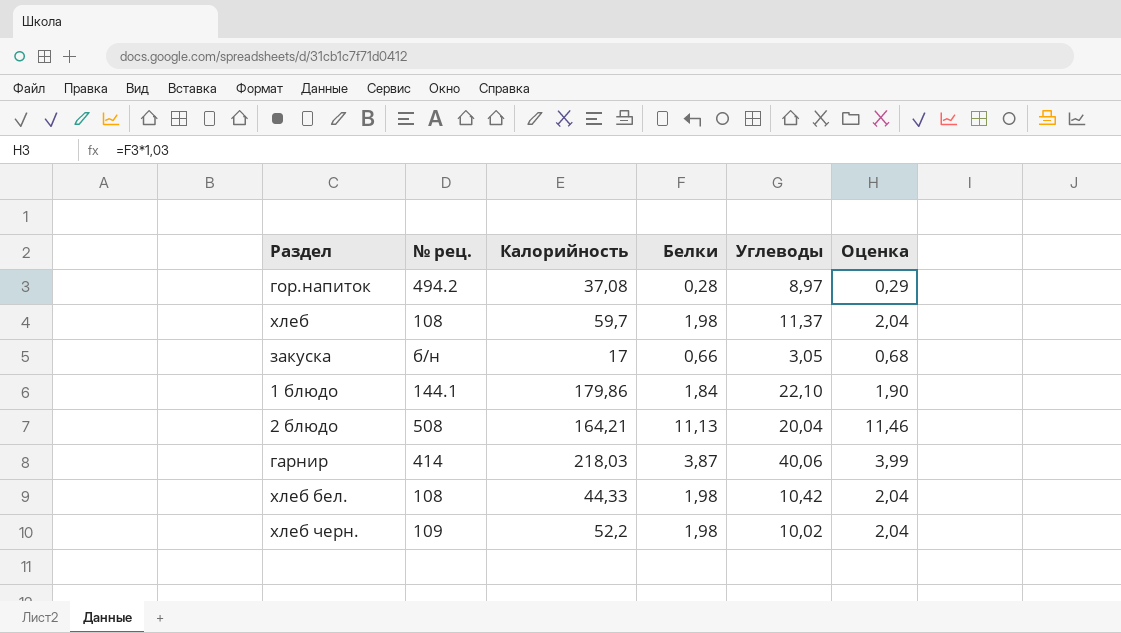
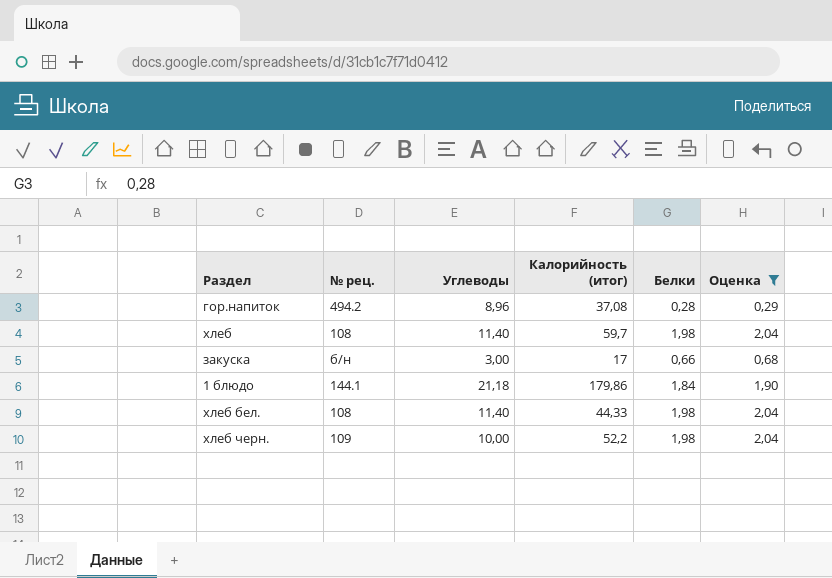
filter: none -> Оценка <= 2,04
column Углеводы | position: 5 -> 3
column name: Калорийность -> Калорийность (итог)
гор.напиток | Углеводы: 8,97 -> 8,96
хлеб | Углеводы: 11,37 -> 11,40
закуска | Углеводы: 3,05 -> 3,00
1 блюдо | Углеводы: 22,10 -> 21,18
хлеб бел. | Углеводы: 10,42 -> 11,40
хлеб черн. | Углеводы: 10,02 -> 10,00

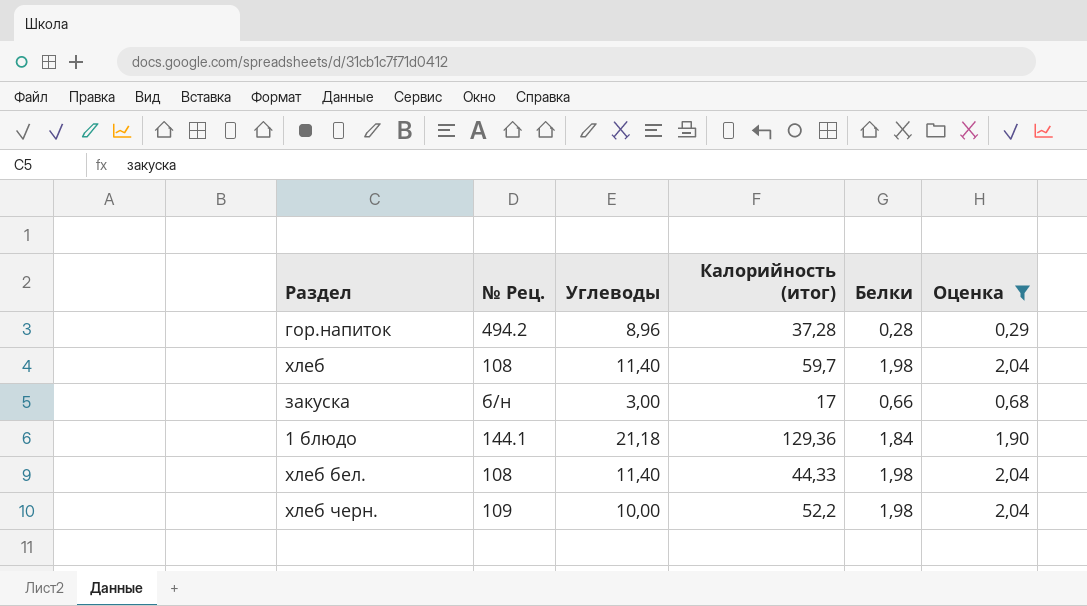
column name: № рец. -> № Рец.
гор.напиток | Калорийность (итог): 37,08 -> 37,28
1 блюдо | Калорийность (итог): 179,86 -> 129,36

